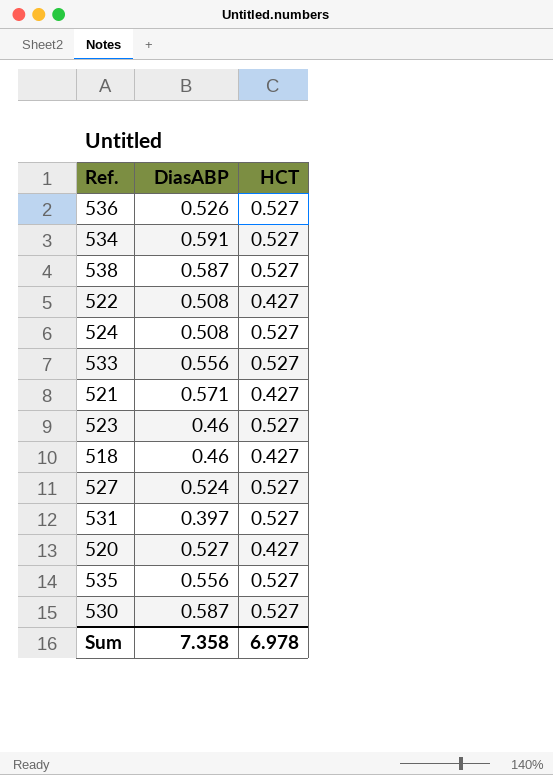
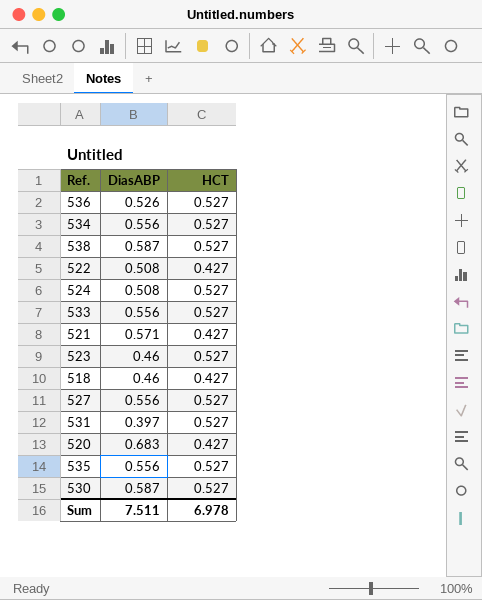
534 | DiasABP: 0.591 -> 0.556
527 | DiasABP: 0.524 -> 0.556
520 | DiasABP: 0.527 -> 0.683
Sum | DiasABP: 7.358 -> 7.511

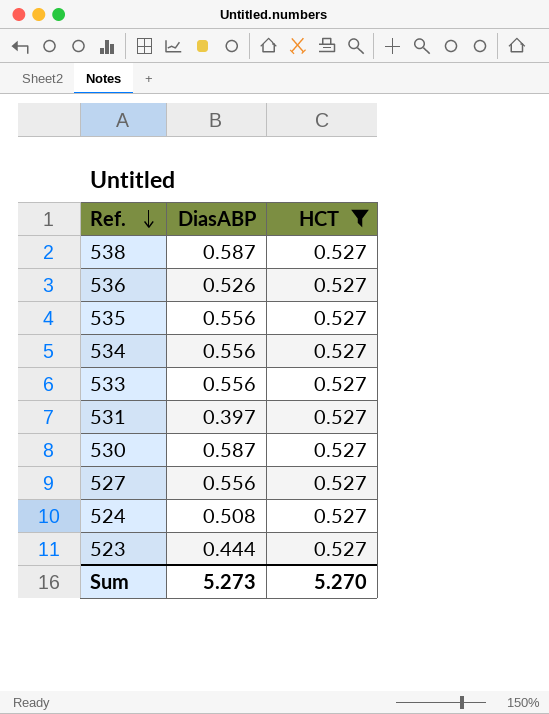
filter: none -> HCT = 0.527
row order: none -> Ref. descending
523 | DiasABP: 0.46 -> 0.444
Sum | DiasABP: 7.511 -> 5.273
Sum | HCT: 6.978 -> 5.270

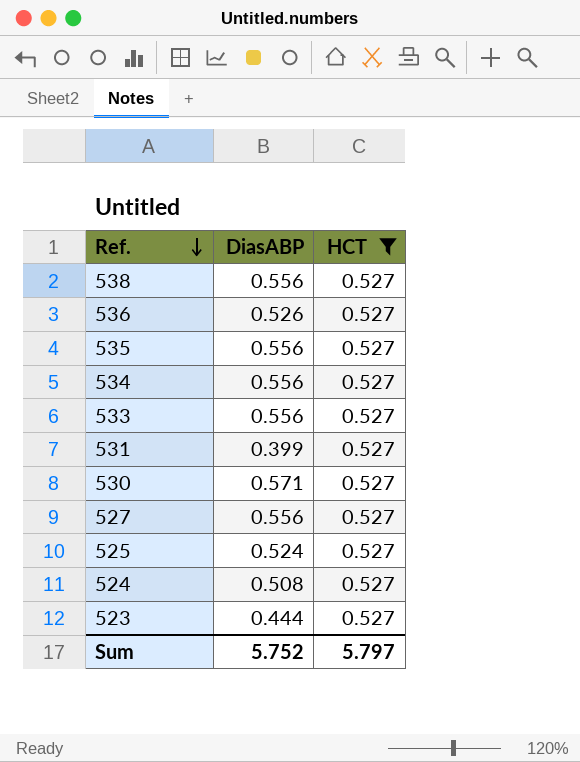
538 | DiasABP: 0.587 -> 0.556
531 | DiasABP: 0.397 -> 0.399
530 | DiasABP: 0.587 -> 0.571
row 525: none -> 0.524 | 0.527
Sum | DiasABP: 5.273 -> 5.752
Sum | HCT: 5.270 -> 5.797

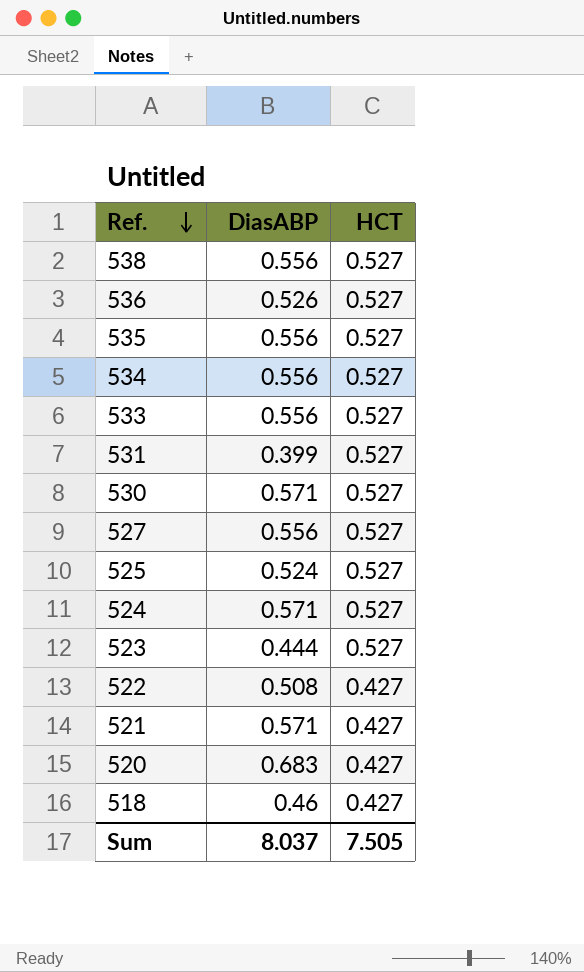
filter: HCT = 0.527 -> none
524 | DiasABP: 0.508 -> 0.571
Sum | DiasABP: 5.752 -> 8.037
Sum | HCT: 5.797 -> 7.505

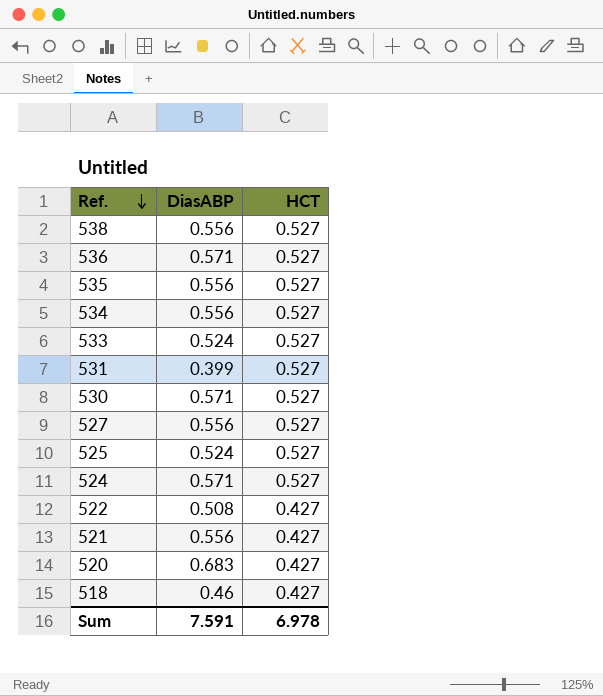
row 523: 0.444 | 0.527 -> none
536 | DiasABP: 0.526 -> 0.571
533 | DiasABP: 0.556 -> 0.524
521 | DiasABP: 0.571 -> 0.556
Sum | DiasABP: 8.037 -> 7.591
Sum | HCT: 7.505 -> 6.978

